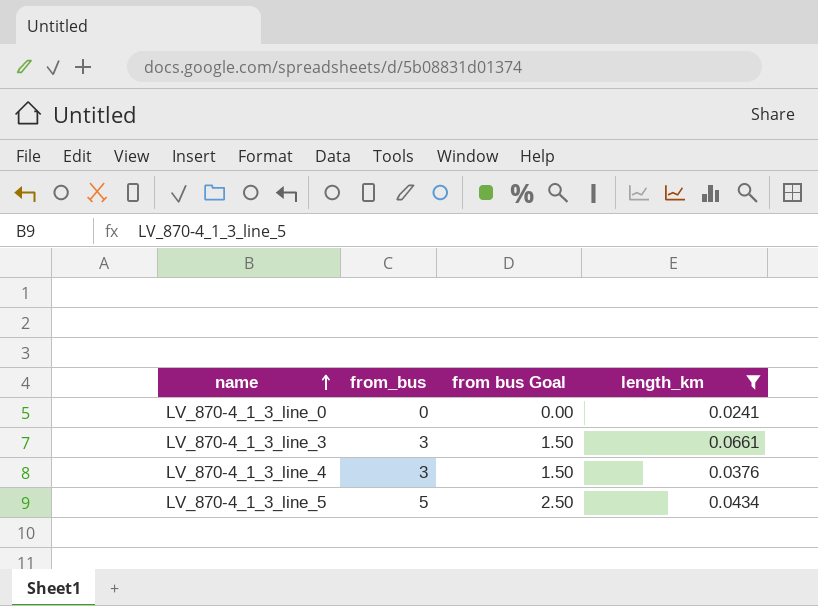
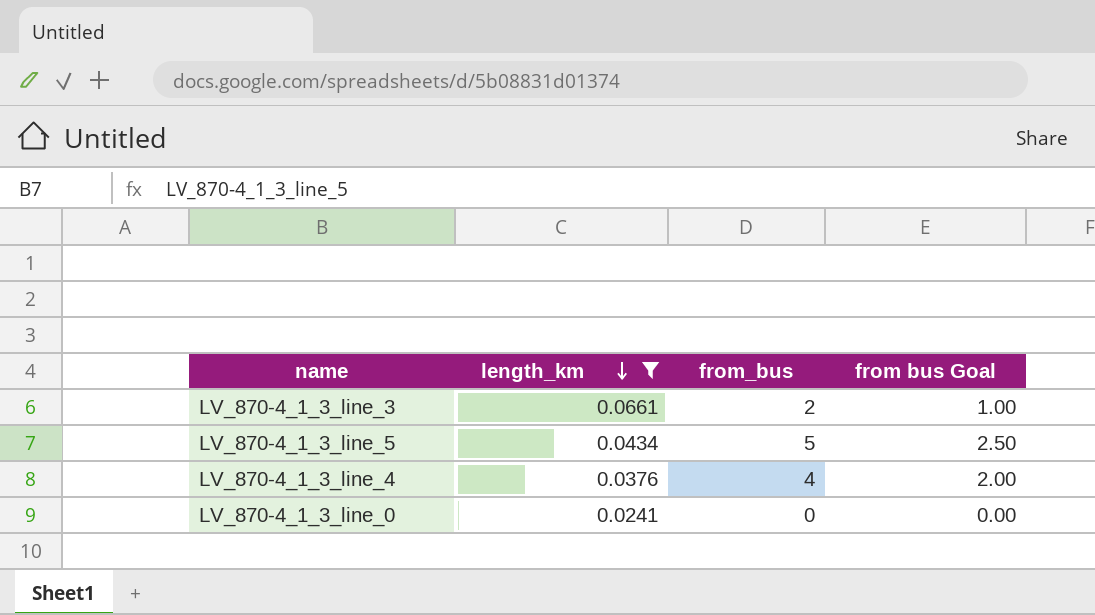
row order: name ascending -> length_km descending
column length_km | position: 4 -> 2
LV_870-4_1_3_line_3 | from_bus: 3 -> 2
LV_870-4_1_3_line_3 | from bus Goal: 1.50 -> 1.00
LV_870-4_1_3_line_4 | from_bus: 3 -> 4
LV_870-4_1_3_line_4 | from bus Goal: 1.50 -> 2.00

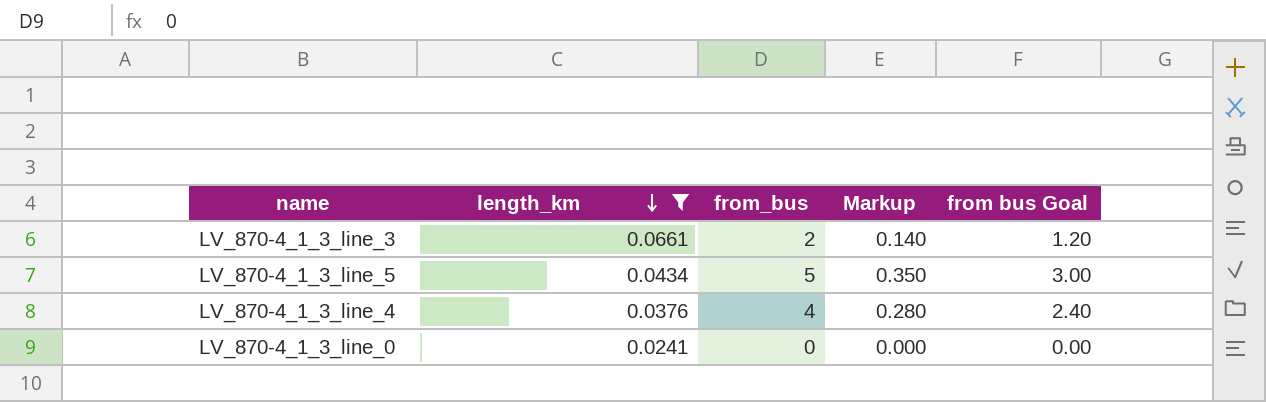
column Markup | formula: none -> [from_bus] * 0.07
column from bus Goal | formula: [from_bus] * 0.5 -> [from_bus] * 0.6

